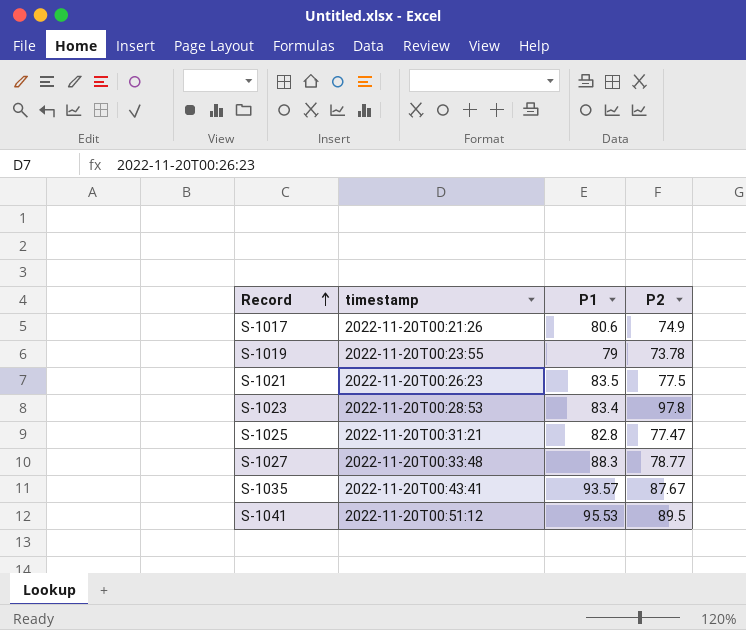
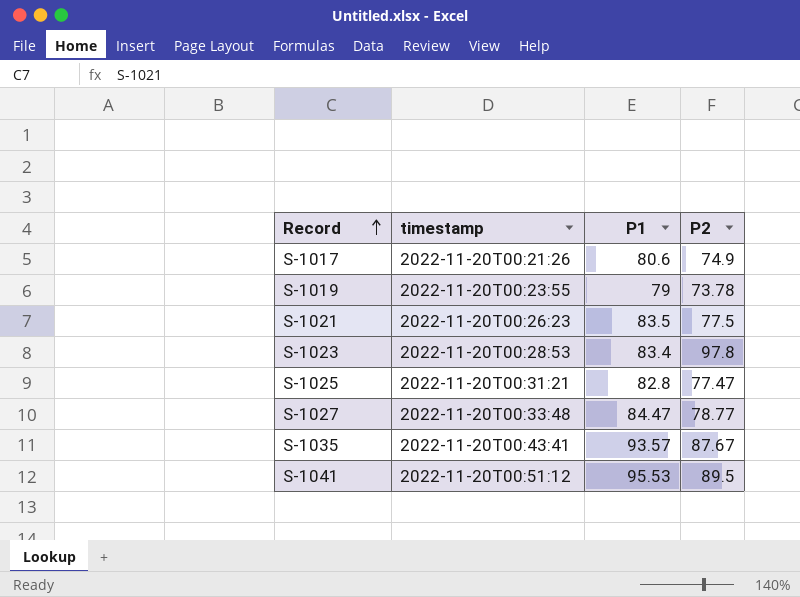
S-1027 | P1: 88.3 -> 84.47

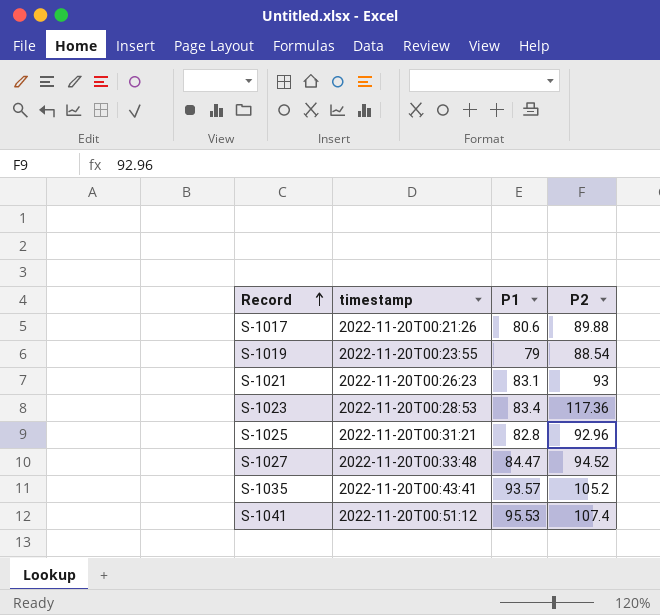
S-1017 | P2: 74.9 -> 89.88
S-1019 | P2: 73.78 -> 88.54
S-1021 | P1: 83.5 -> 83.1
S-1021 | P2: 77.5 -> 93
S-1023 | P2: 97.8 -> 117.36
S-1025 | P2: 77.47 -> 92.96
S-1027 | P2: 78.77 -> 94.52
S-1035 | P2: 87.67 -> 105.2
S-1041 | P2: 89.5 -> 107.4

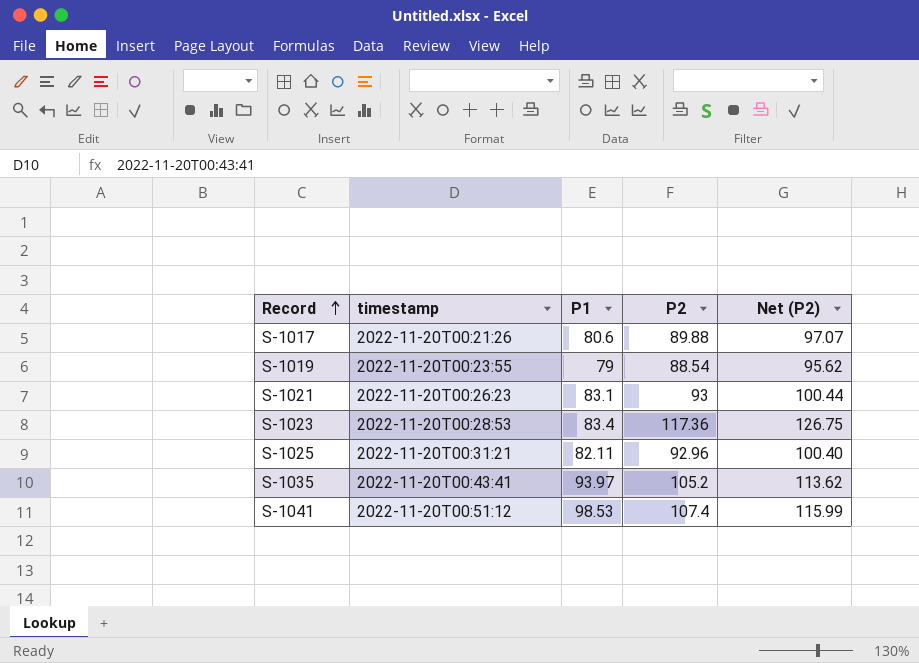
column Net (P2) | formula: none -> [P2] * 1.08
row S-1027: 2022-11-20T00:33:48 | 84.47 | 94.52 -> none
S-1025 | P1: 82.8 -> 82.11
S-1035 | P1: 93.57 -> 93.97
S-1041 | P1: 95.53 -> 98.53

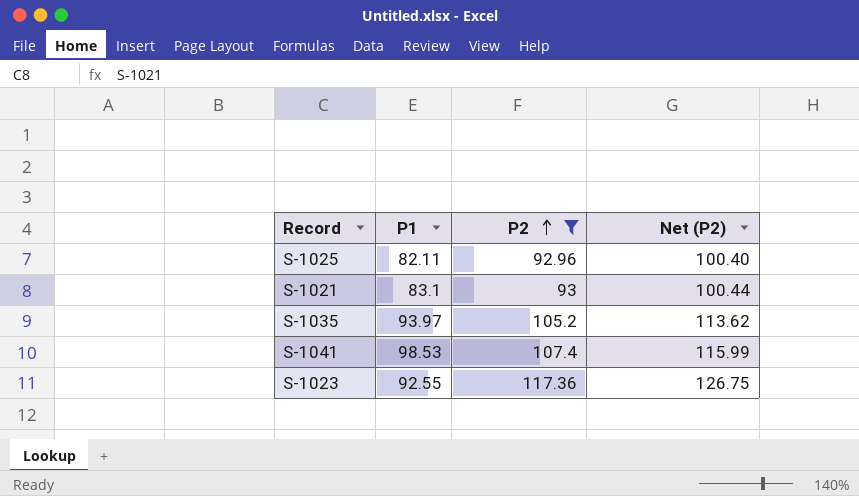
filter: none -> P2 >= 92.96
row order: Record ascending -> P2 ascending
column timestamp | position: 2 -> none
S-1023 | P1: 83.4 -> 92.55

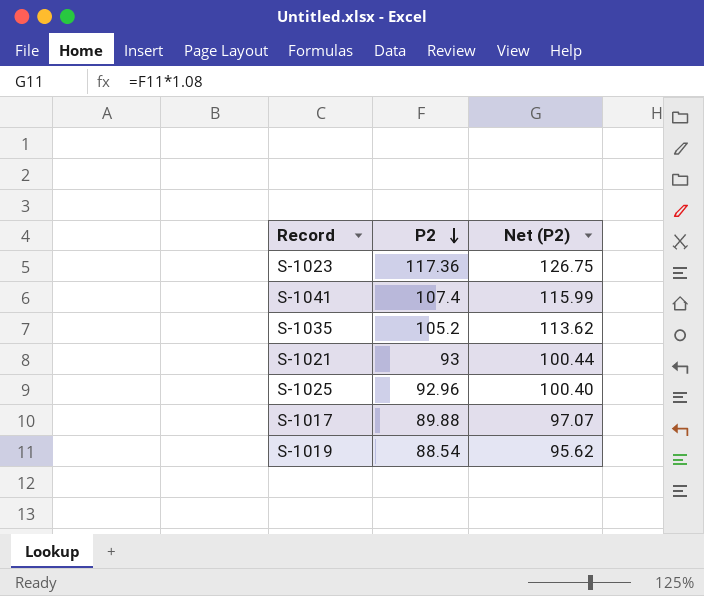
filter: P2 >= 92.96 -> none
row order: P2 ascending -> P2 descending
column P1 | position: 2 -> none

